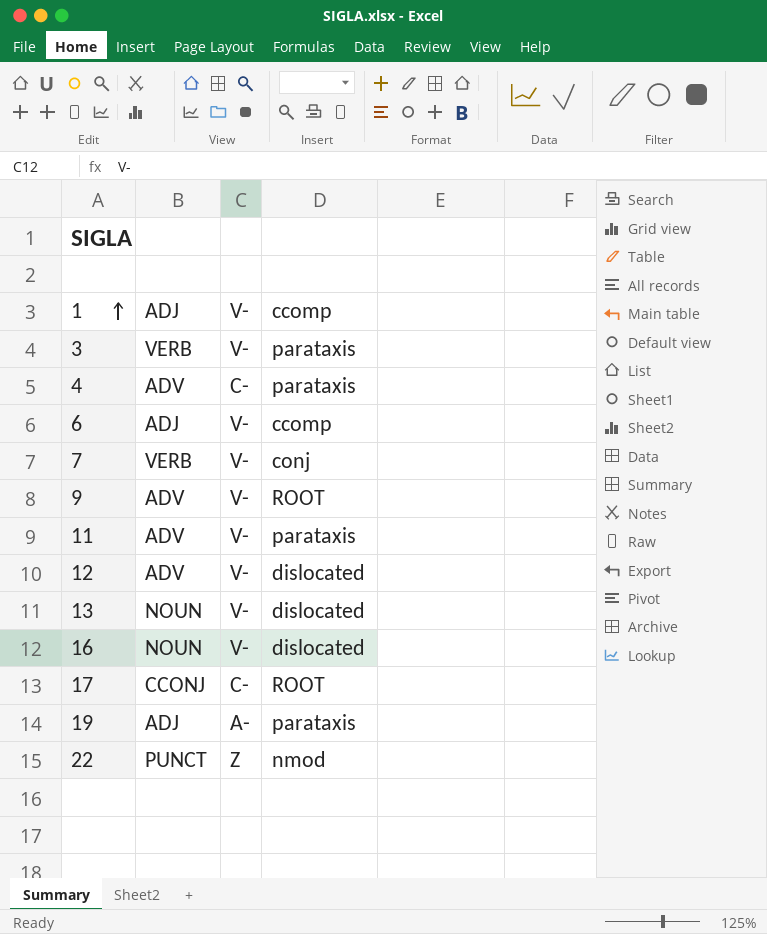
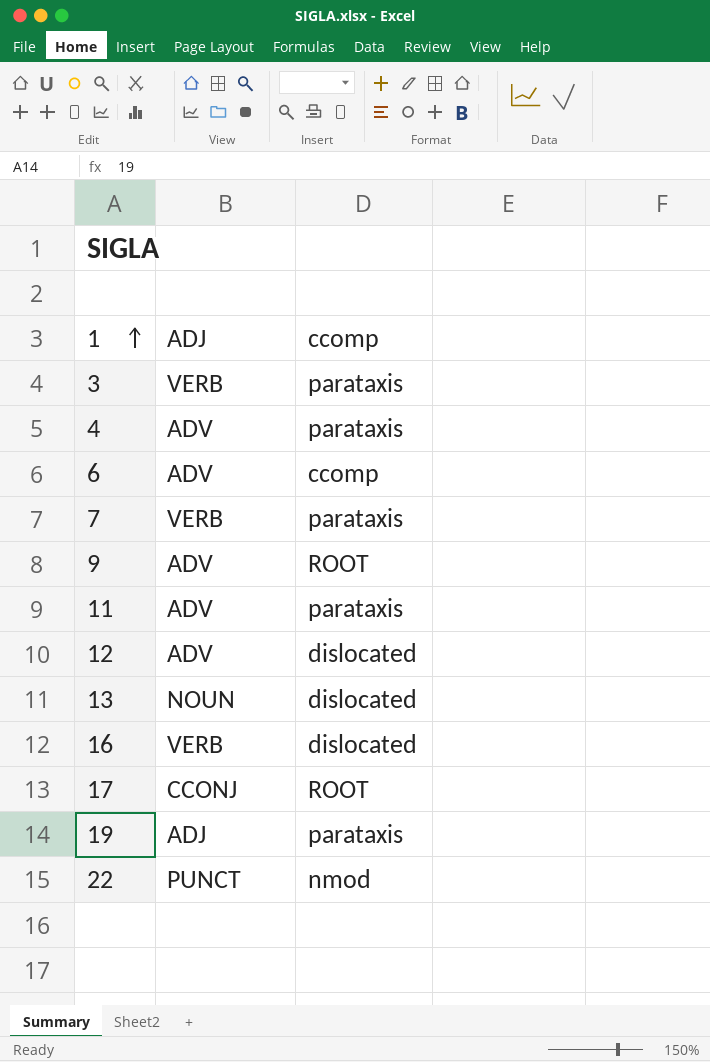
column V- | position: 3 -> none
6 | ADJ: ADJ -> ADV
7 | ccomp: conj -> parataxis
16 | ADJ: NOUN -> VERB

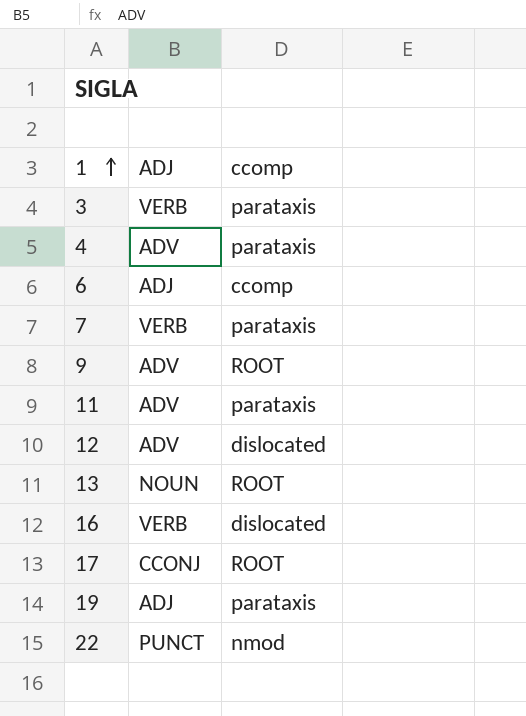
6 | ADJ: ADV -> ADJ
13 | ccomp: dislocated -> ROOT

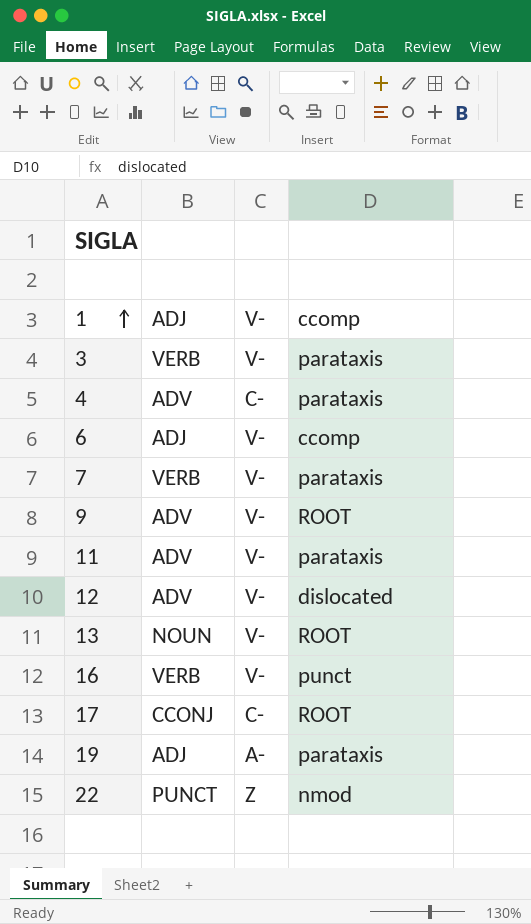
column V- | position: none -> 3
16 | ccomp: dislocated -> punct

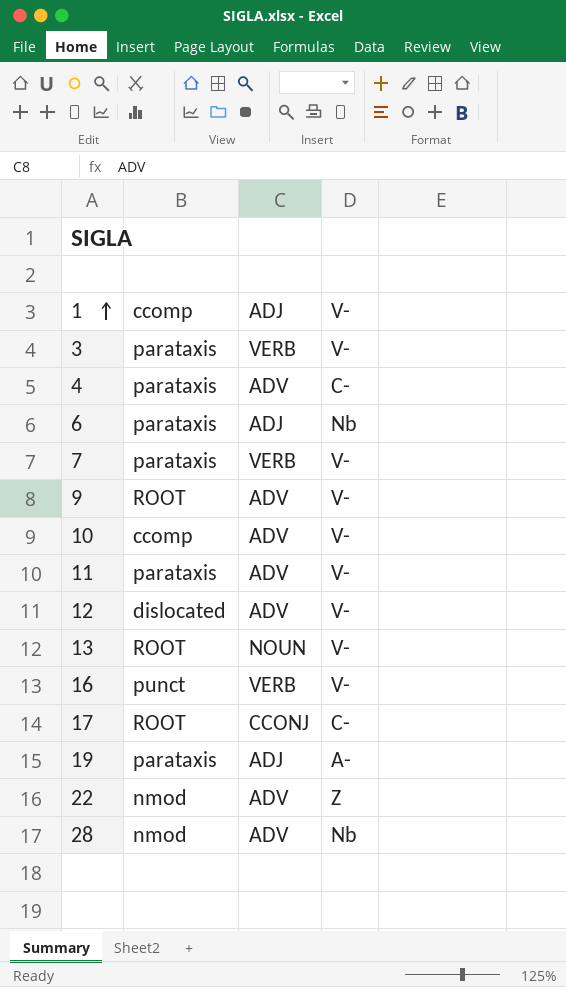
column ccomp | position: 4 -> 2
6 | ccomp: ccomp -> parataxis
6 | V-: V- -> Nb
row 10: none -> ccomp | ADV | V-
22 | ADJ: PUNCT -> ADV
row 28: none -> nmod | ADV | Nb

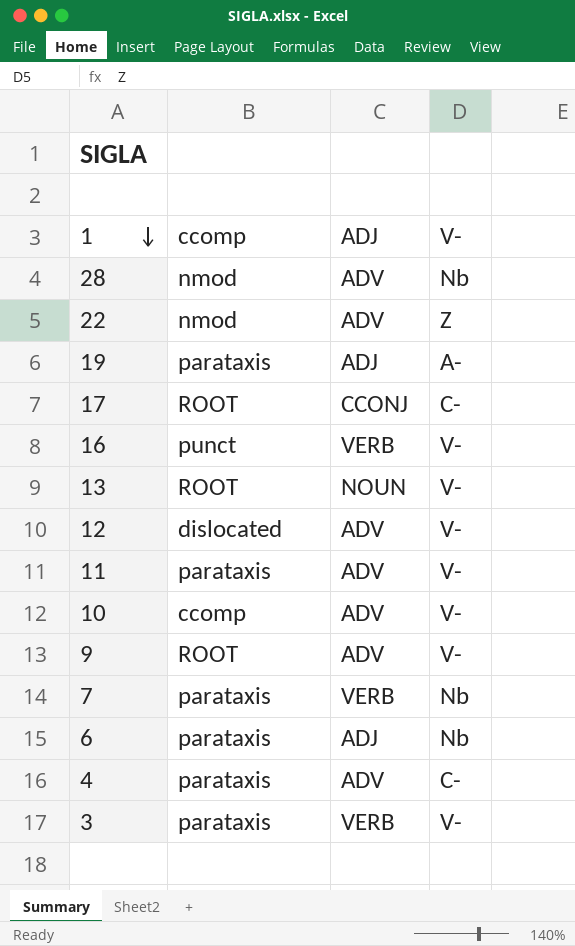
row order: 1 ascending -> 1 descending
7 | V-: V- -> Nb

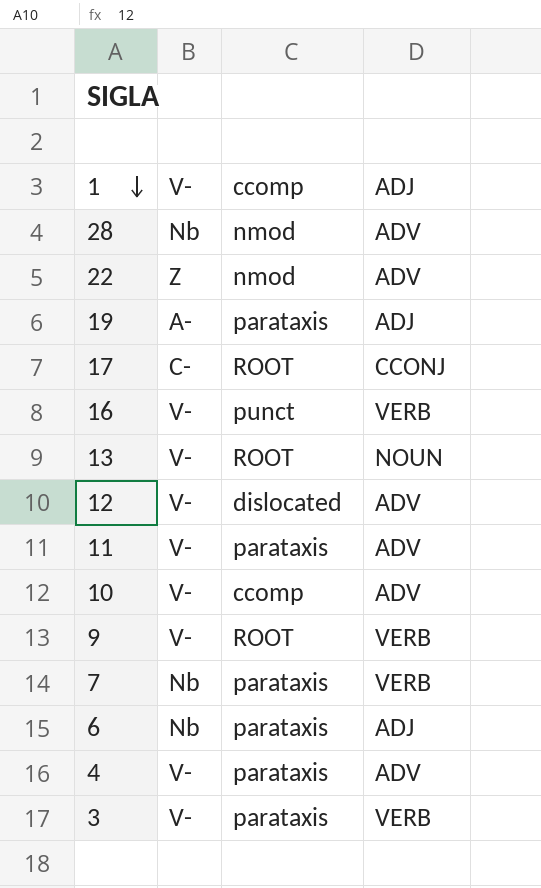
column V- | position: 4 -> 2
9 | ADJ: ADV -> VERB
4 | V-: C- -> V-

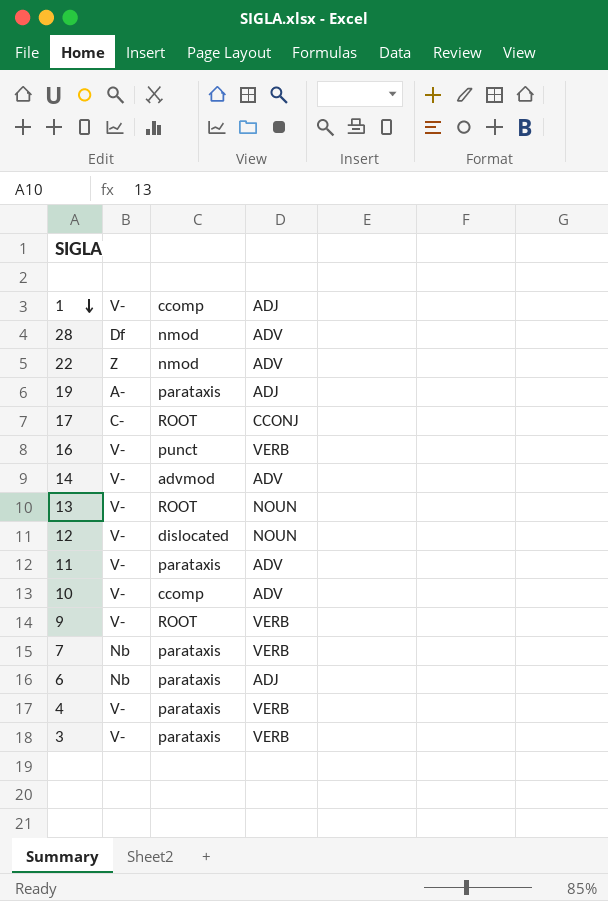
28 | V-: Nb -> Df
row 14: none -> V- | advmod | ADV
12 | ADJ: ADV -> NOUN
4 | ADJ: ADV -> VERB

